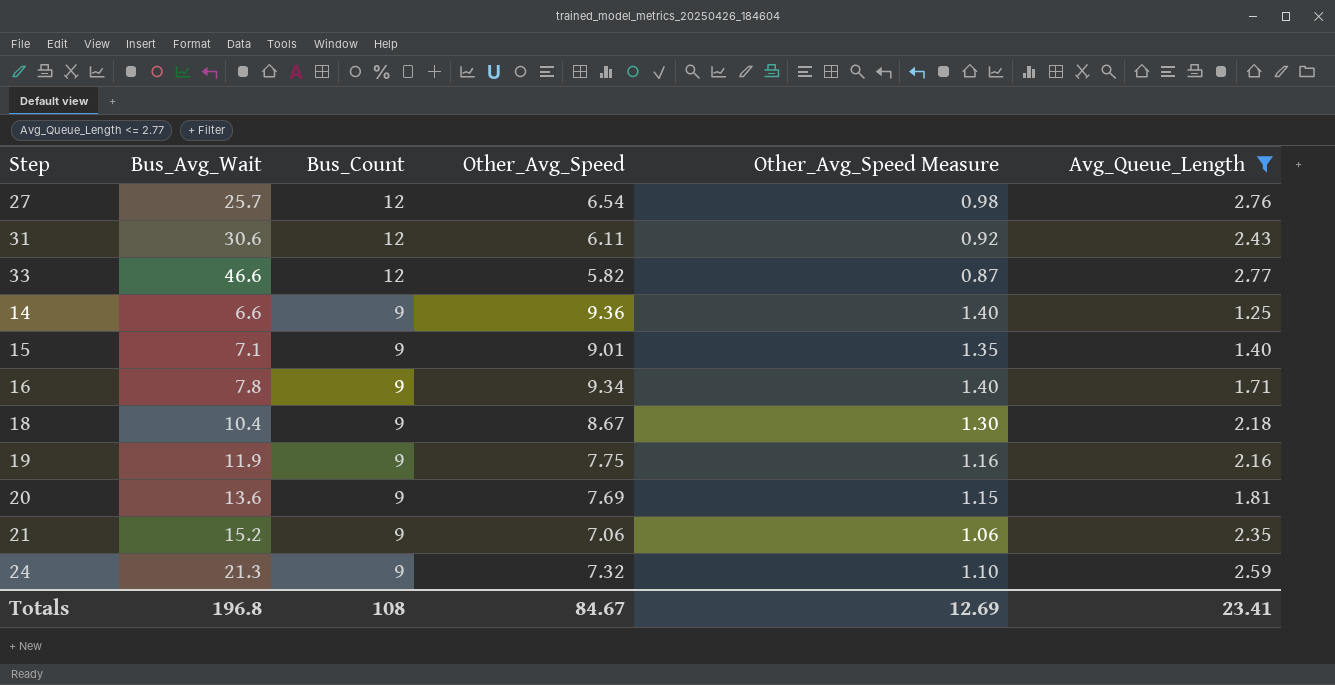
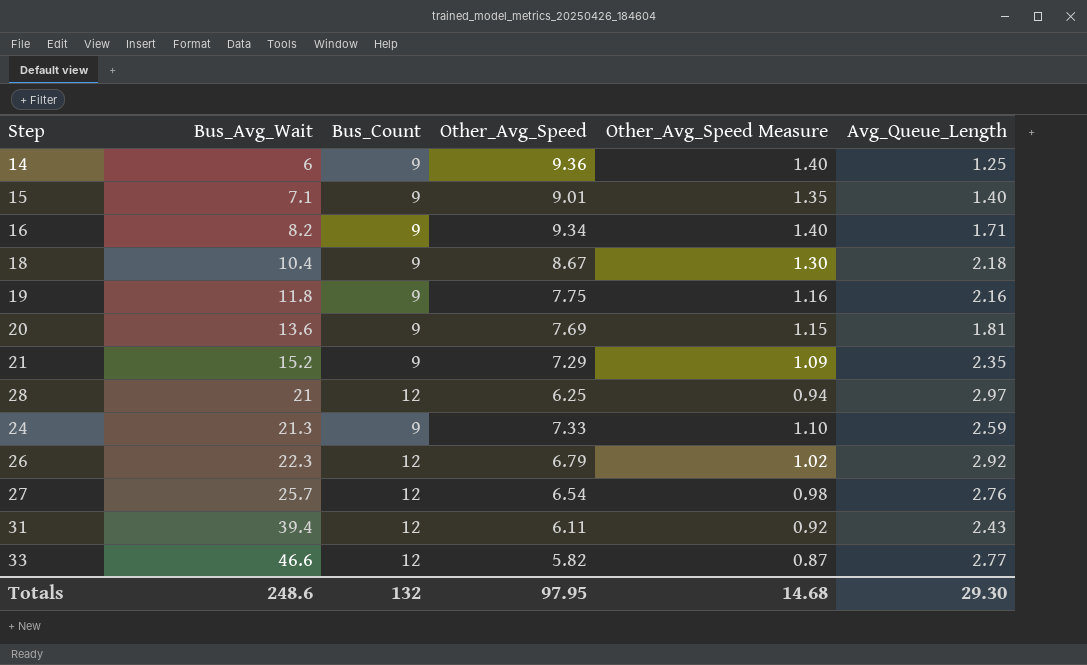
filter: Avg_Queue_Length <= 2.77 -> none
row order: Bus_Count descending -> Bus_Avg_Wait ascending
14 | Bus_Avg_Wait: 6.6 -> 6
16 | Bus_Avg_Wait: 7.8 -> 8.2
19 | Bus_Avg_Wait: 11.9 -> 11.8
21 | Other_Avg_Speed: 7.06 -> 7.29
21 | Other_Avg_Speed Measure: 1.06 -> 1.09
24 | Other_Avg_Speed: 7.32 -> 7.33
31 | Bus_Avg_Wait: 30.6 -> 39.4
Totals | Bus_Avg_Wait: 196.8 -> 248.6
Totals | Bus_Count: 108 -> 132
Totals | Other_Avg_Speed: 84.67 -> 97.95
Totals | Other_Avg_Speed Measure: 12.69 -> 14.68
Totals | Avg_Queue_Length: 23.41 -> 29.30

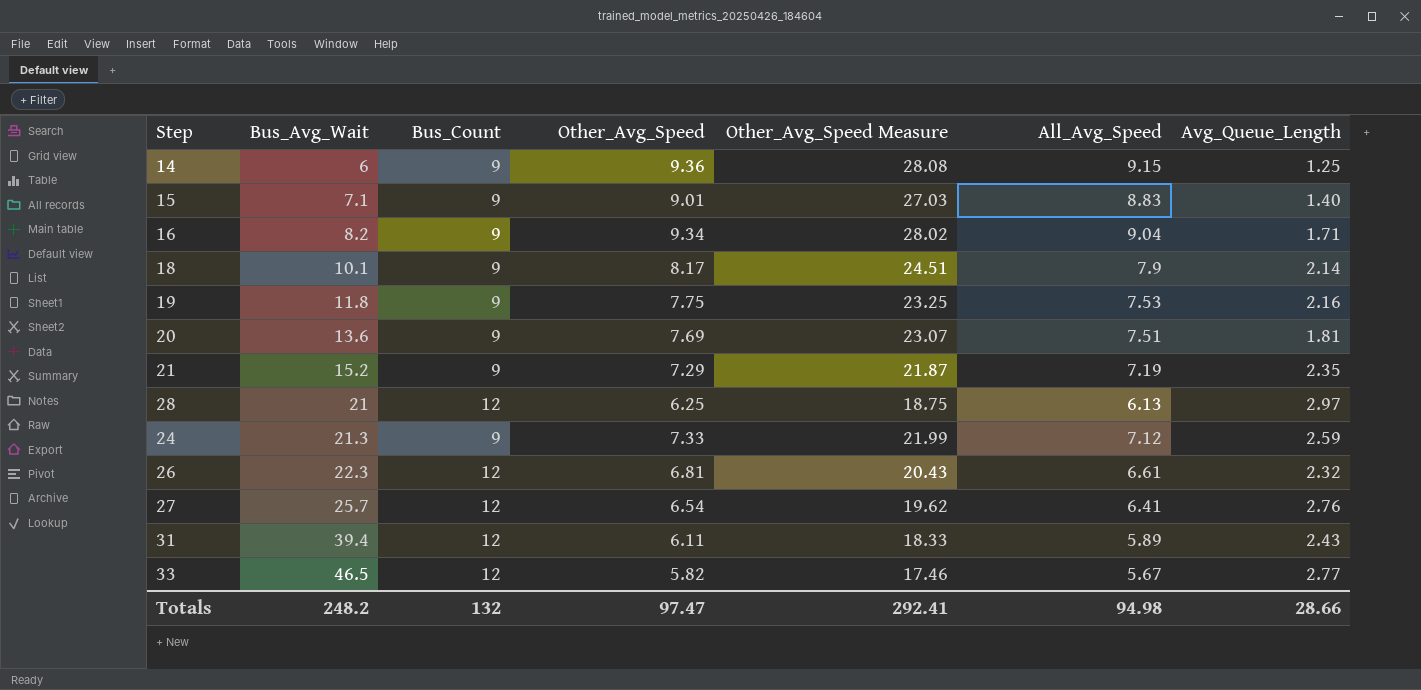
column Other_Avg_Speed Measure | formula: [Other_Avg_Speed] * 0.15 -> [Other_Avg_Speed] * 3
column All_Avg_Speed | position: none -> 6
18 | Bus_Avg_Wait: 10.4 -> 10.1
18 | Other_Avg_Speed: 8.67 -> 8.17
18 | Avg_Queue_Length: 2.18 -> 2.14
26 | Other_Avg_Speed: 6.79 -> 6.81
26 | Avg_Queue_Length: 2.92 -> 2.32
33 | Bus_Avg_Wait: 46.6 -> 46.5
Totals | Bus_Avg_Wait: 248.6 -> 248.2
Totals | Other_Avg_Speed: 97.95 -> 97.47
Totals | Other_Avg_Speed Measure: 14.68 -> 292.41
Totals | Avg_Queue_Length: 29.30 -> 28.66

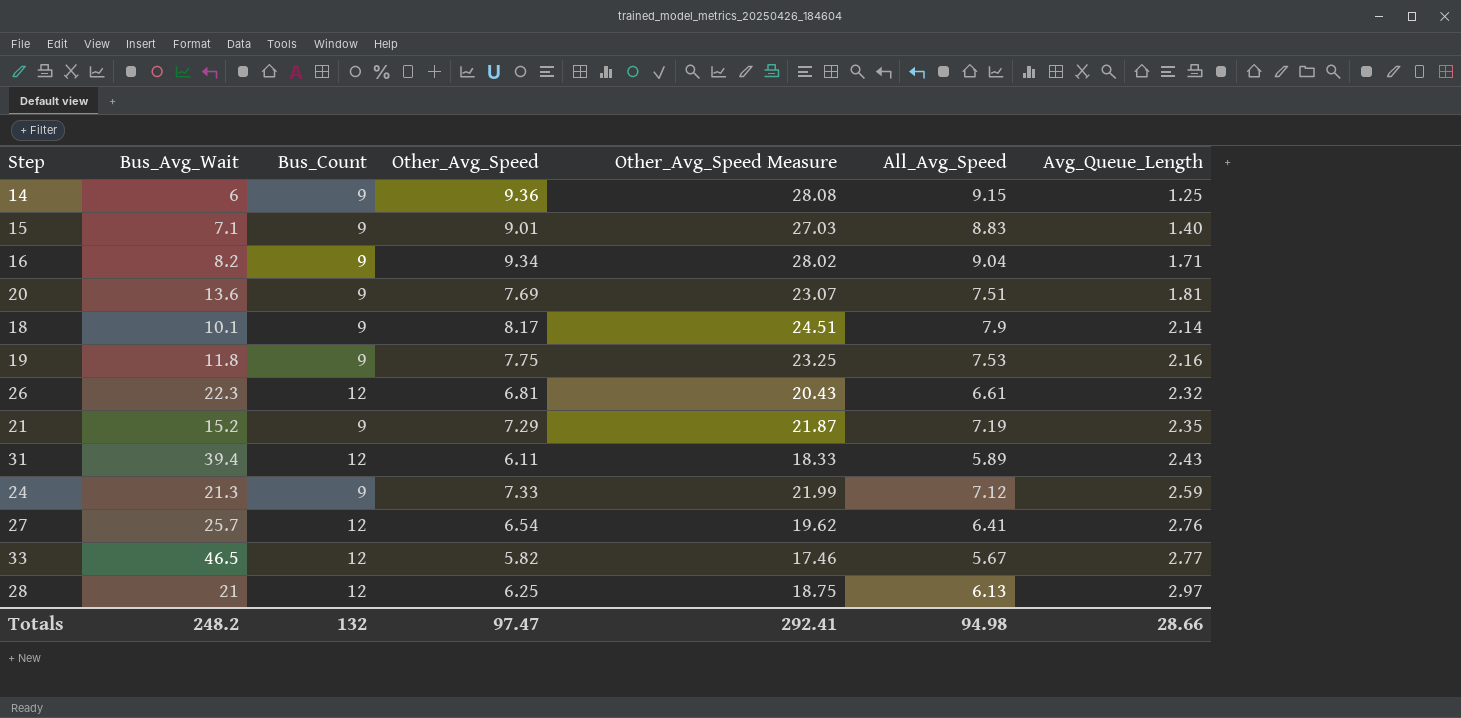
row order: Bus_Avg_Wait ascending -> Avg_Queue_Length ascending

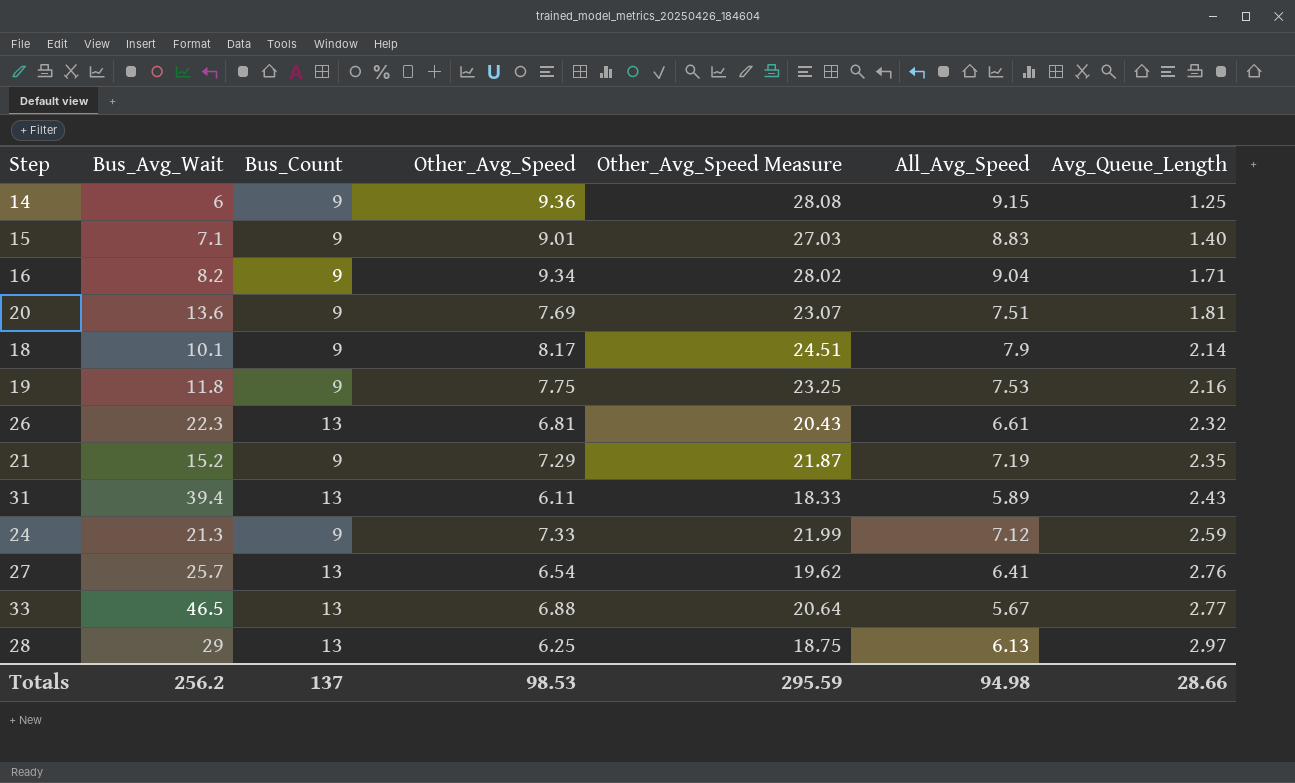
26 | Bus_Count: 12 -> 13
31 | Bus_Count: 12 -> 13
27 | Bus_Count: 12 -> 13
33 | Bus_Count: 12 -> 13
33 | Other_Avg_Speed: 5.82 -> 6.88
33 | Other_Avg_Speed Measure: 17.46 -> 20.64
28 | Bus_Avg_Wait: 21 -> 29
28 | Bus_Count: 12 -> 13
Totals | Bus_Avg_Wait: 248.2 -> 256.2
Totals | Bus_Count: 132 -> 137
Totals | Other_Avg_Speed: 97.47 -> 98.53
Totals | Other_Avg_Speed Measure: 292.41 -> 295.59

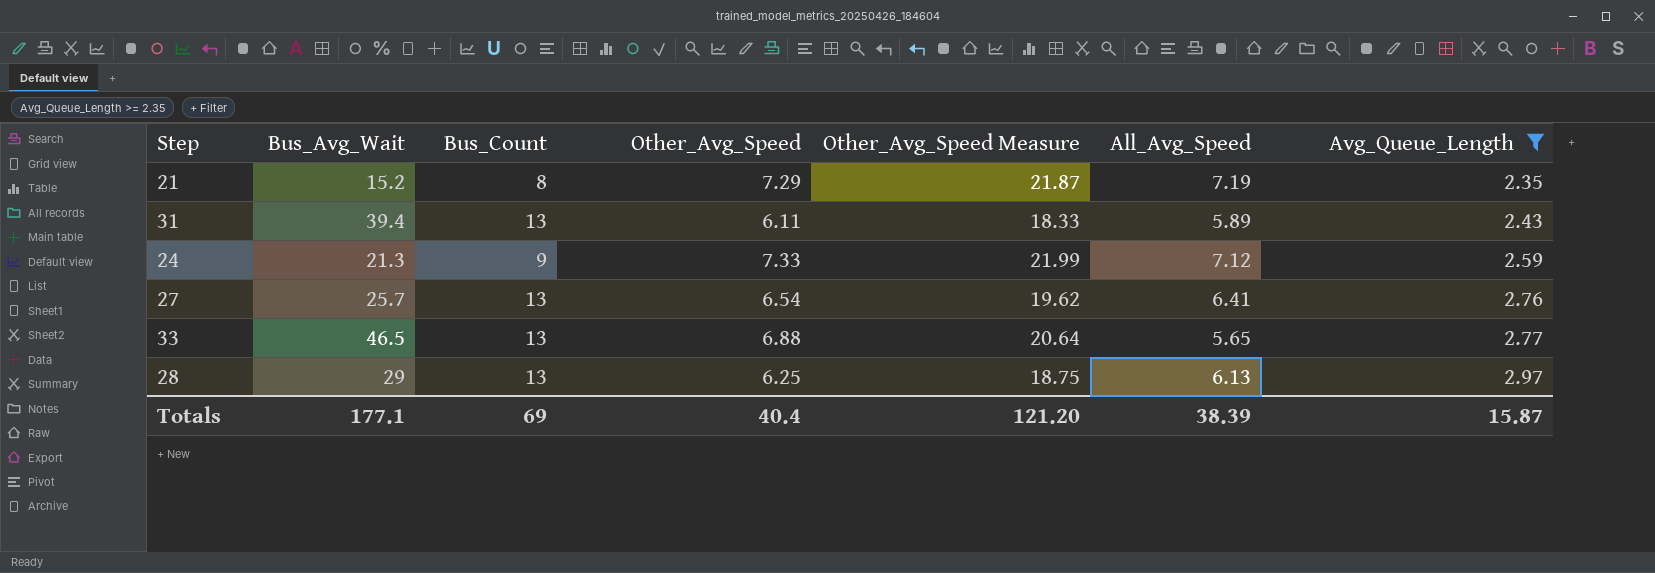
filter: none -> Avg_Queue_Length >= 2.35
21 | Bus_Count: 9 -> 8
33 | All_Avg_Speed: 5.67 -> 5.65
Totals | Bus_Avg_Wait: 256.2 -> 177.1
Totals | Bus_Count: 137 -> 69
Totals | Other_Avg_Speed: 98.53 -> 40.4
Totals | Other_Avg_Speed Measure: 295.59 -> 121.20
Totals | All_Avg_Speed: 94.98 -> 38.39
Totals | Avg_Queue_Length: 28.66 -> 15.87

